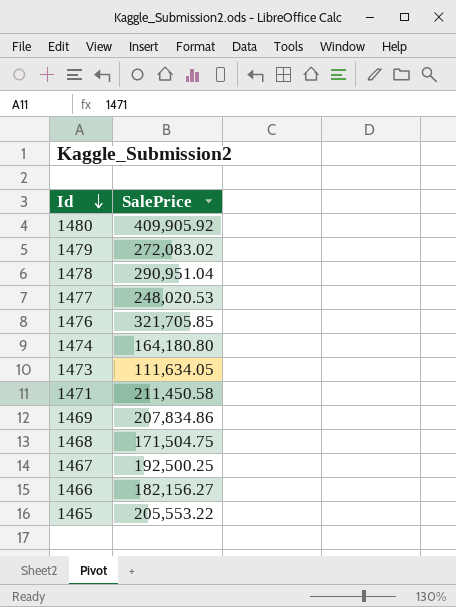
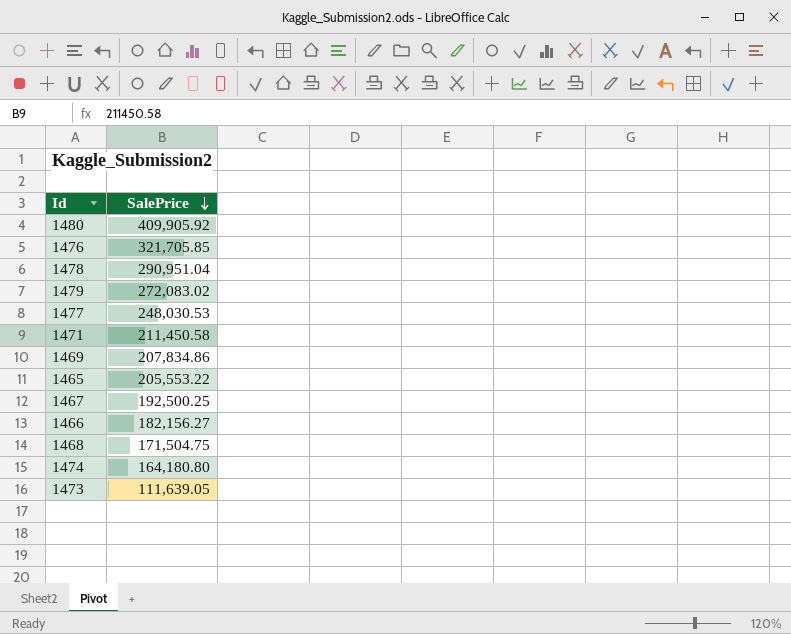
row order: Id descending -> SalePrice descending
1477 | SalePrice: 248,020.53 -> 248,030.53
1473 | SalePrice: 111,634.05 -> 111,639.05

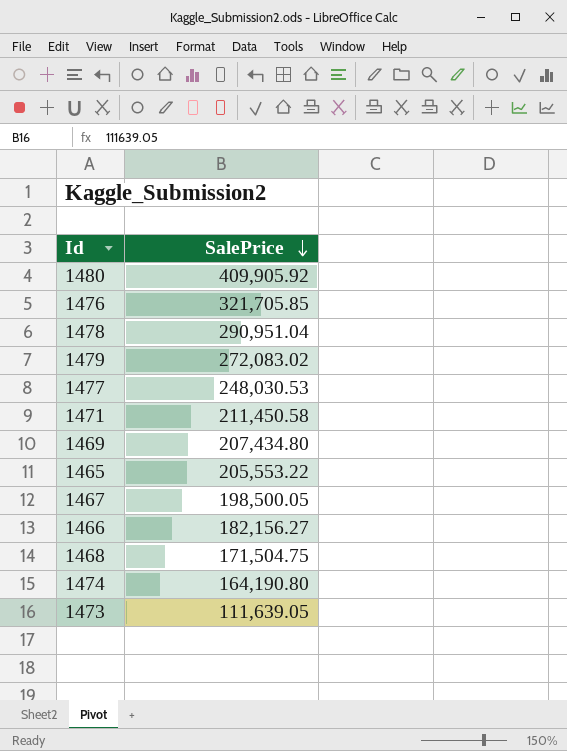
1469 | SalePrice: 207,834.86 -> 207,434.80
1467 | SalePrice: 192,500.25 -> 198,500.05
1474 | SalePrice: 164,180.80 -> 164,190.80

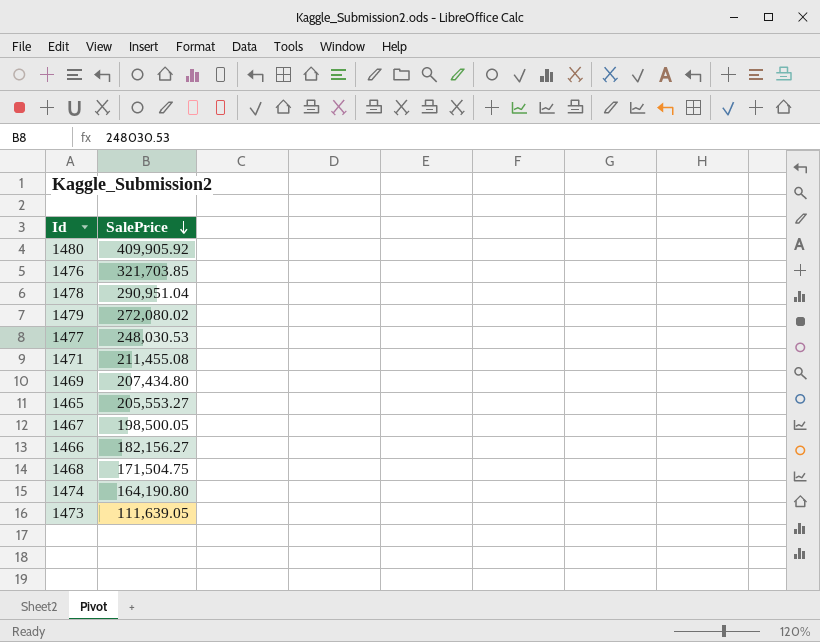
1476 | SalePrice: 321,705.85 -> 321,703.85
1479 | SalePrice: 272,083.02 -> 272,080.02
1471 | SalePrice: 211,450.58 -> 211,455.08
1465 | SalePrice: 205,553.22 -> 205,553.27

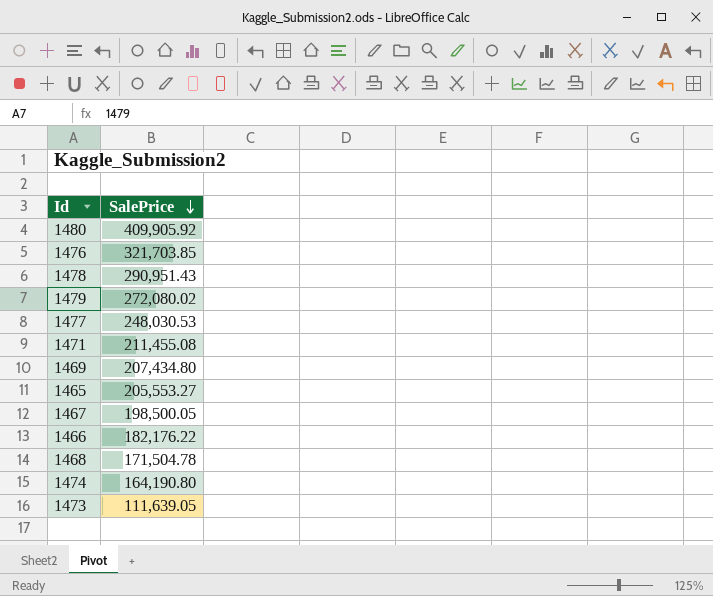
1478 | SalePrice: 290,951.04 -> 290,951.43
1466 | SalePrice: 182,156.27 -> 182,176.22
1468 | SalePrice: 171,504.75 -> 171,504.78

